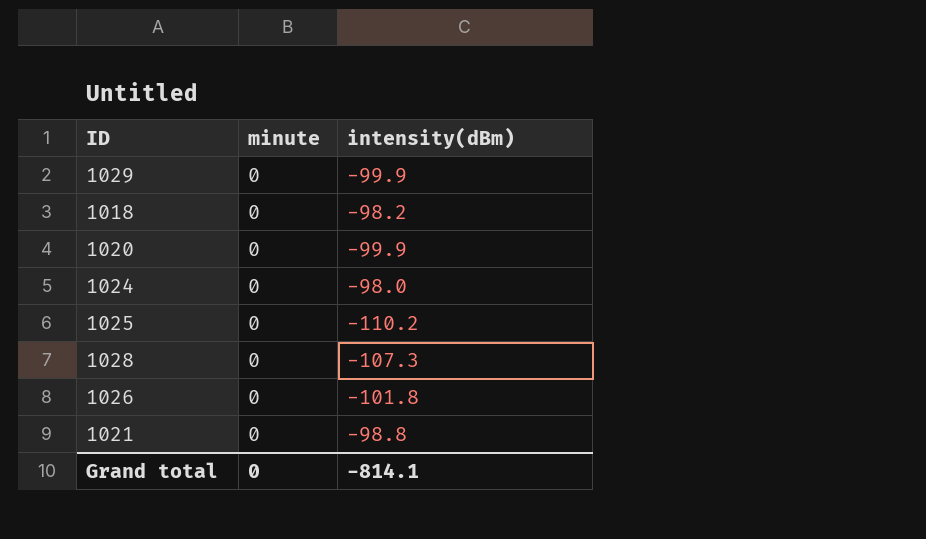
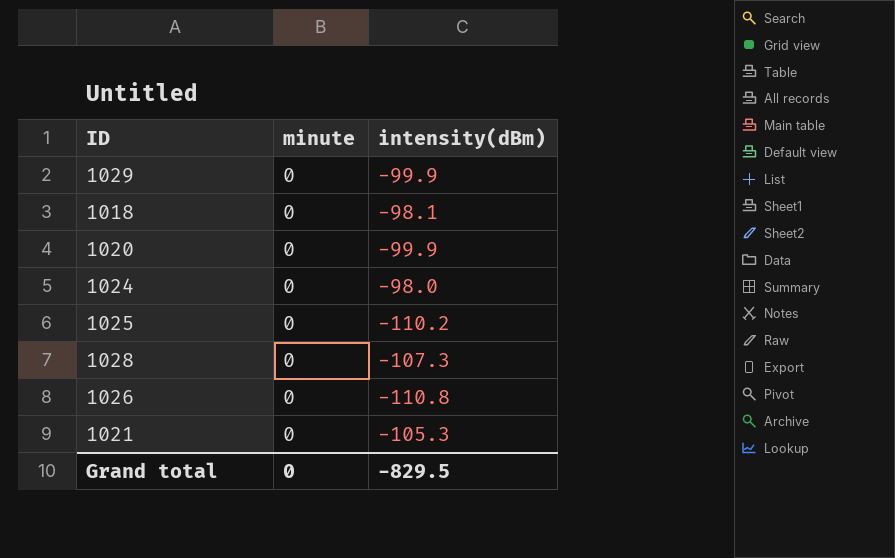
1018 | intensity(dBm): -98.2 -> -98.1
1026 | intensity(dBm): -101.8 -> -110.8
1021 | intensity(dBm): -98.8 -> -105.3
Grand total | intensity(dBm): -814.1 -> -829.5

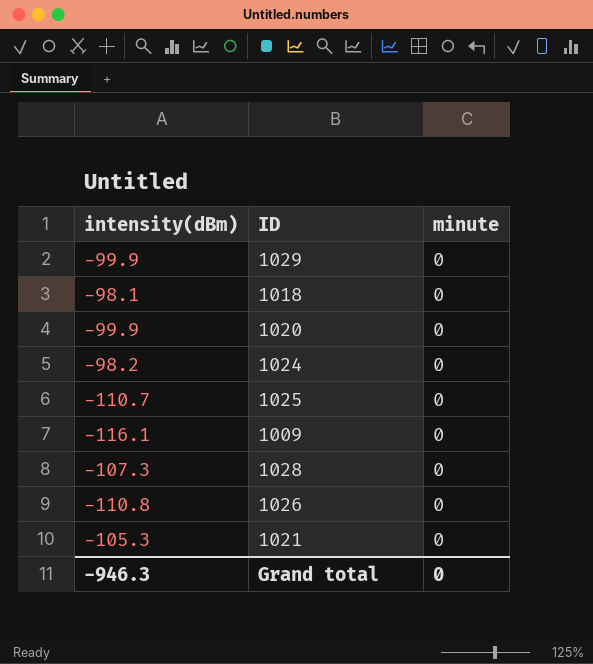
column intensity(dBm) | position: 3 -> 1
1024 | intensity(dBm): -98.0 -> -98.2
1025 | intensity(dBm): -110.2 -> -110.7
row 1009: none -> -116.1 | 0
Grand total | intensity(dBm): -829.5 -> -946.3

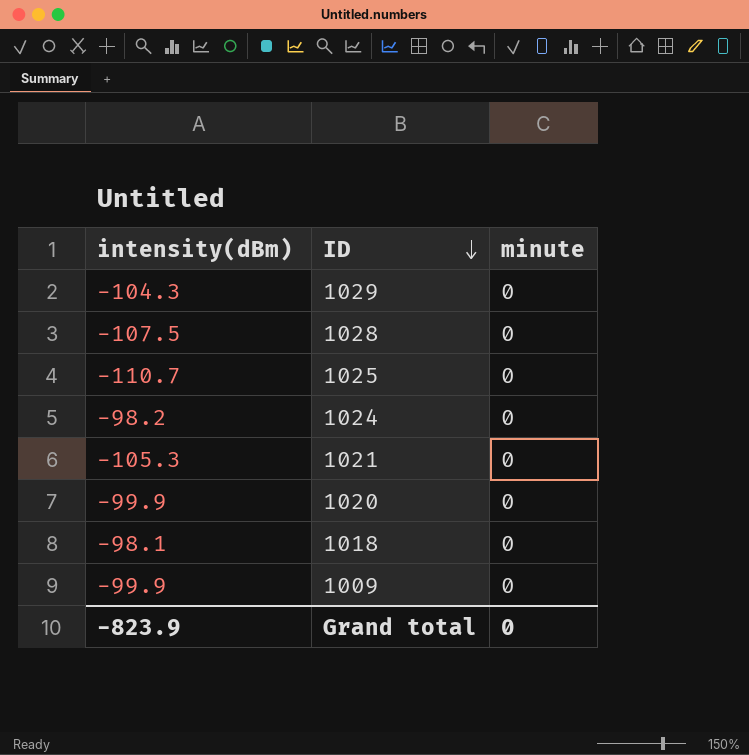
row order: none -> ID descending
row 1026: -110.8 | 0 -> none
1029 | intensity(dBm): -99.9 -> -104.3
1028 | intensity(dBm): -107.3 -> -107.5
1009 | intensity(dBm): -116.1 -> -99.9
Grand total | intensity(dBm): -946.3 -> -823.9

